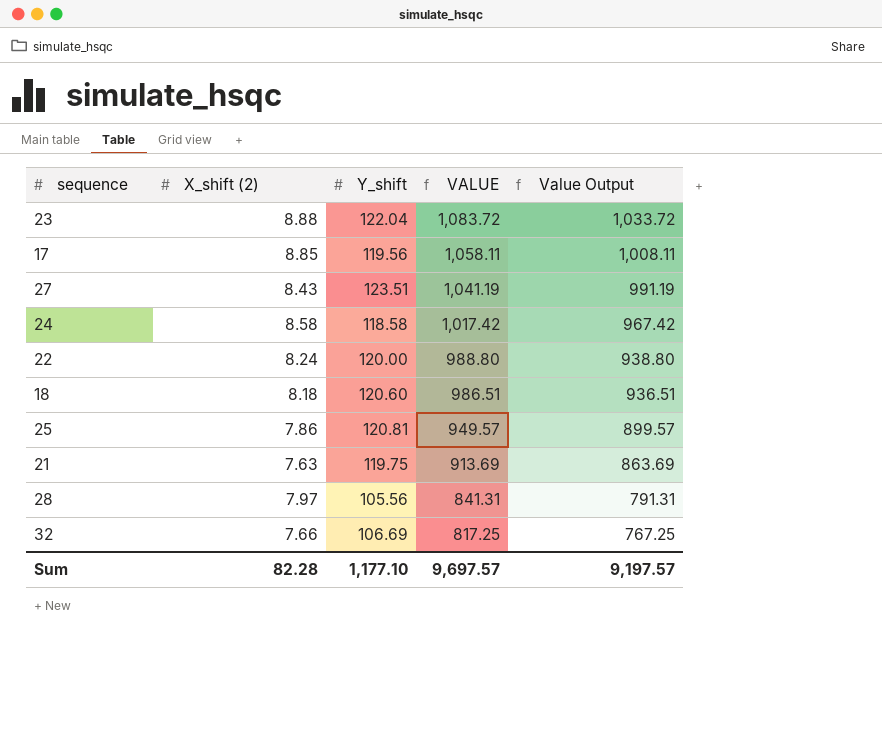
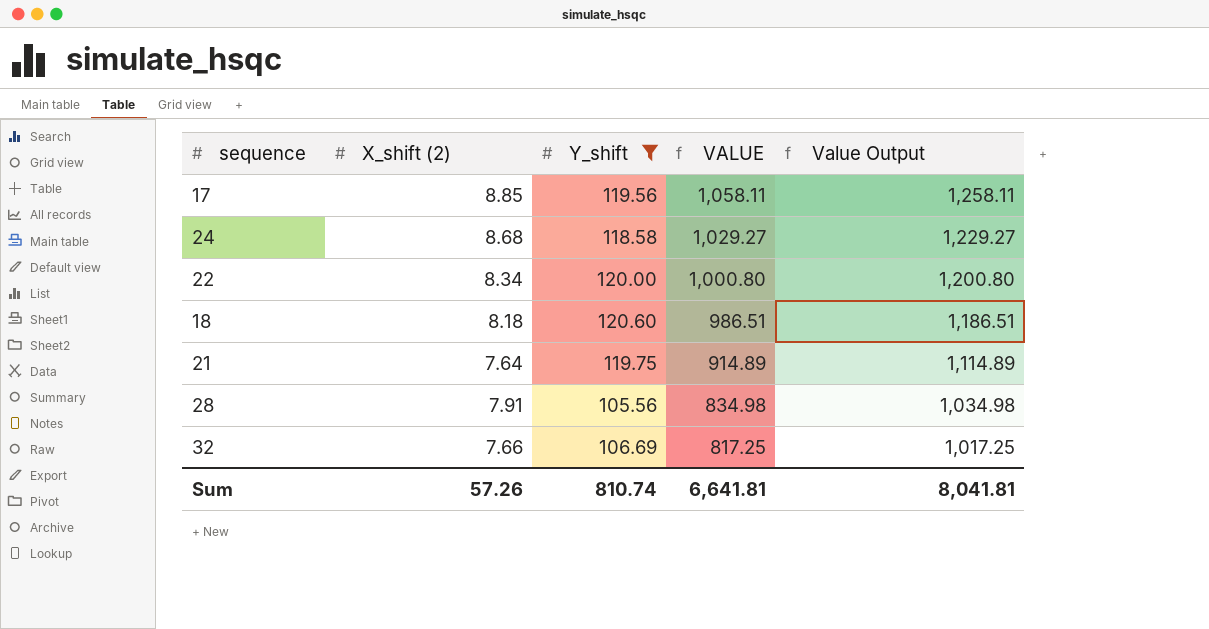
filter: none -> Y_shift <= 120.60
column Value Output | formula: [VALUE] - 50 -> [VALUE] + 200
24 | X_shift (2): 8.58 -> 8.68
24 | VALUE: 1,017.42 -> 1,029.27
22 | X_shift (2): 8.24 -> 8.34
22 | VALUE: 988.80 -> 1,000.80
21 | X_shift (2): 7.63 -> 7.64
21 | VALUE: 913.69 -> 914.89
28 | X_shift (2): 7.97 -> 7.91
28 | VALUE: 841.31 -> 834.98
Sum | X_shift (2): 82.28 -> 57.26
Sum | Y_shift: 1,177.10 -> 810.74
Sum | VALUE: 9,697.57 -> 6,641.81
Sum | Value Output: 9,197.57 -> 8,041.81

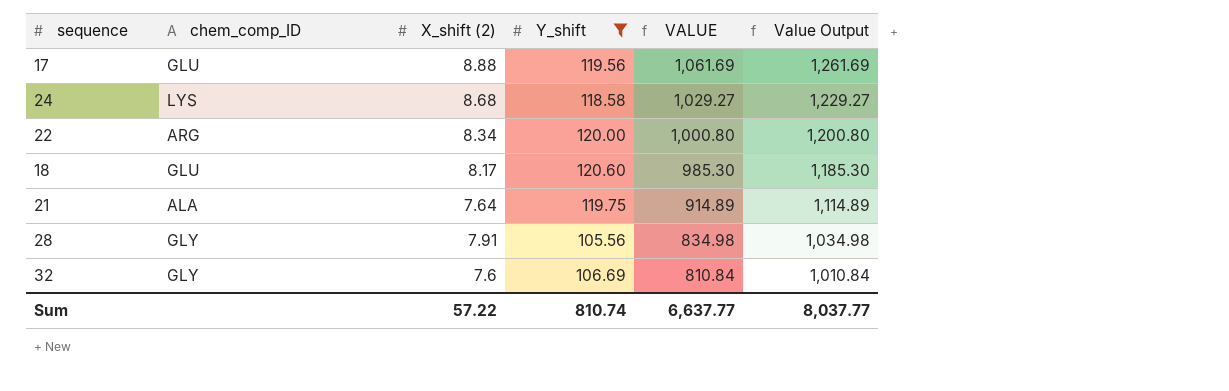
column chem_comp_ID | position: none -> 2
17 | X_shift (2): 8.85 -> 8.88
17 | VALUE: 1,058.11 -> 1,061.69
17 | Value Output: 1,258.11 -> 1,261.69
18 | X_shift (2): 8.18 -> 8.17
18 | VALUE: 986.51 -> 985.30
18 | Value Output: 1,186.51 -> 1,185.30
32 | X_shift (2): 7.66 -> 7.6
32 | VALUE: 817.25 -> 810.84
32 | Value Output: 1,017.25 -> 1,010.84
Sum | X_shift (2): 57.26 -> 57.22
Sum | VALUE: 6,641.81 -> 6,637.77
Sum | Value Output: 8,041.81 -> 8,037.77

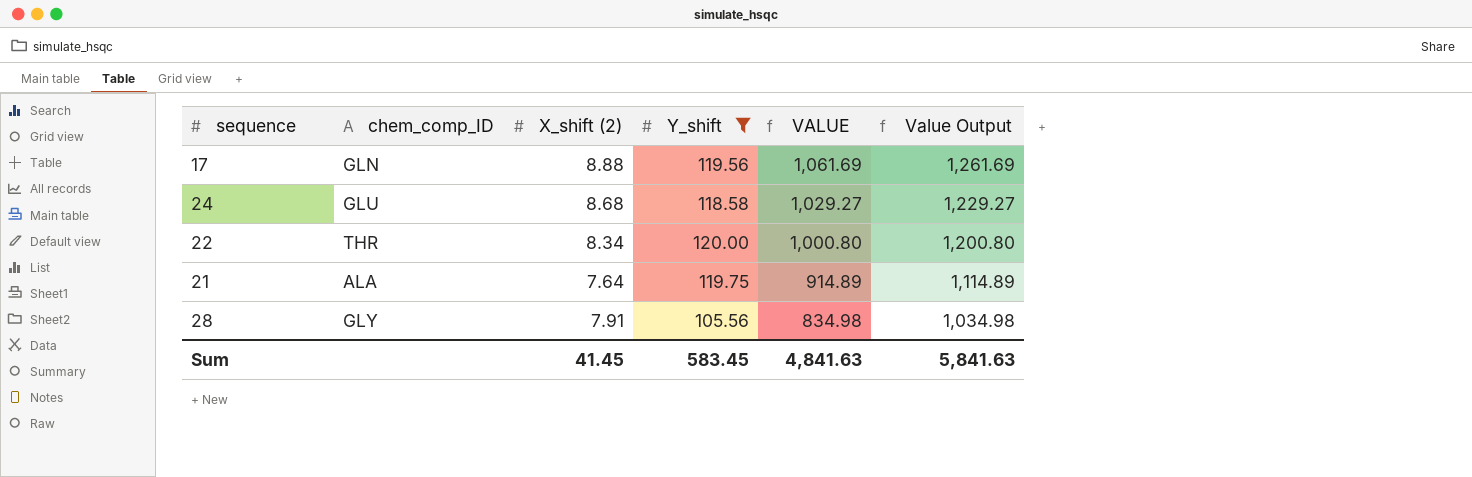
row 18: GLU | 8.17 | 120.60 | 985.30 | 1,185.30 -> none
row 32: GLY | 7.6 | 106.69 | 810.84 | 1,010.84 -> none
17 | chem_comp_ID: GLU -> GLN
24 | chem_comp_ID: LYS -> GLU
22 | chem_comp_ID: ARG -> THR
Sum | X_shift (2): 57.22 -> 41.45
Sum | Y_shift: 810.74 -> 583.45
Sum | VALUE: 6,637.77 -> 4,841.63
Sum | Value Output: 8,037.77 -> 5,841.63

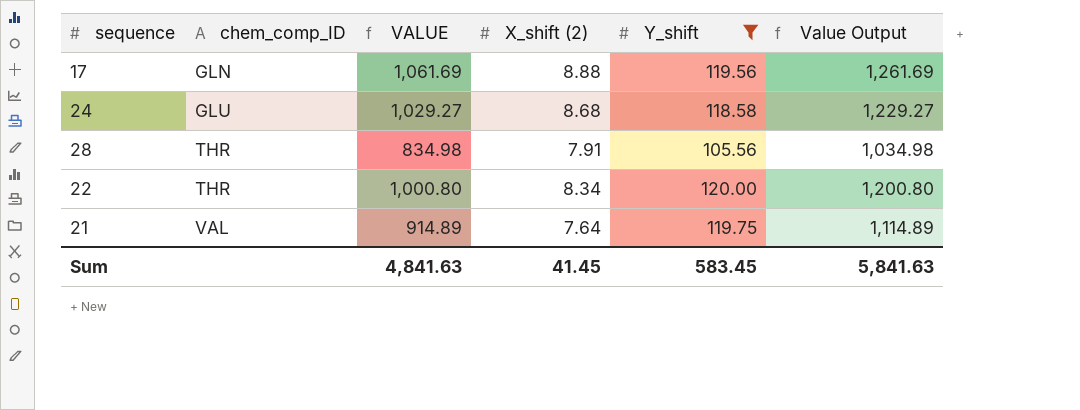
row order: VALUE descending -> chem_comp_ID ascending
column VALUE | position: 5 -> 3
28 | chem_comp_ID: GLY -> THR
21 | chem_comp_ID: ALA -> VAL

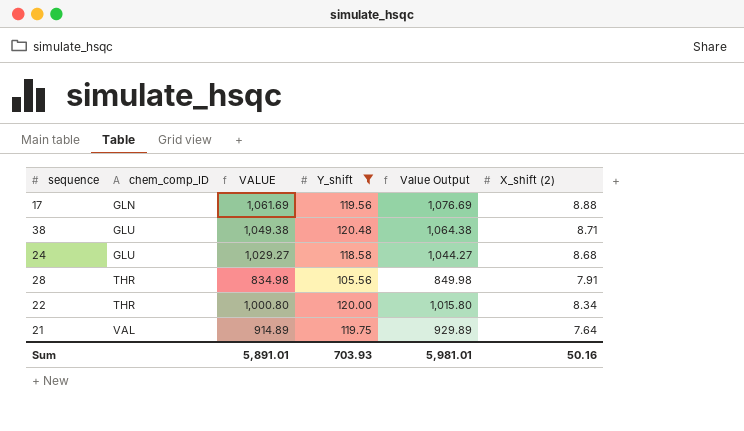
column Value Output | formula: [VALUE] + 200 -> [VALUE] + 15
column X_shift (2) | position: 4 -> 6
row 38: none -> GLU | 1,049.38 | 120.48 | 1,064.38 | 8.71
Sum | VALUE: 4,841.63 -> 5,891.01
Sum | Y_shift: 583.45 -> 703.93
Sum | Value Output: 5,841.63 -> 5,981.01
Sum | X_shift (2): 41.45 -> 50.16

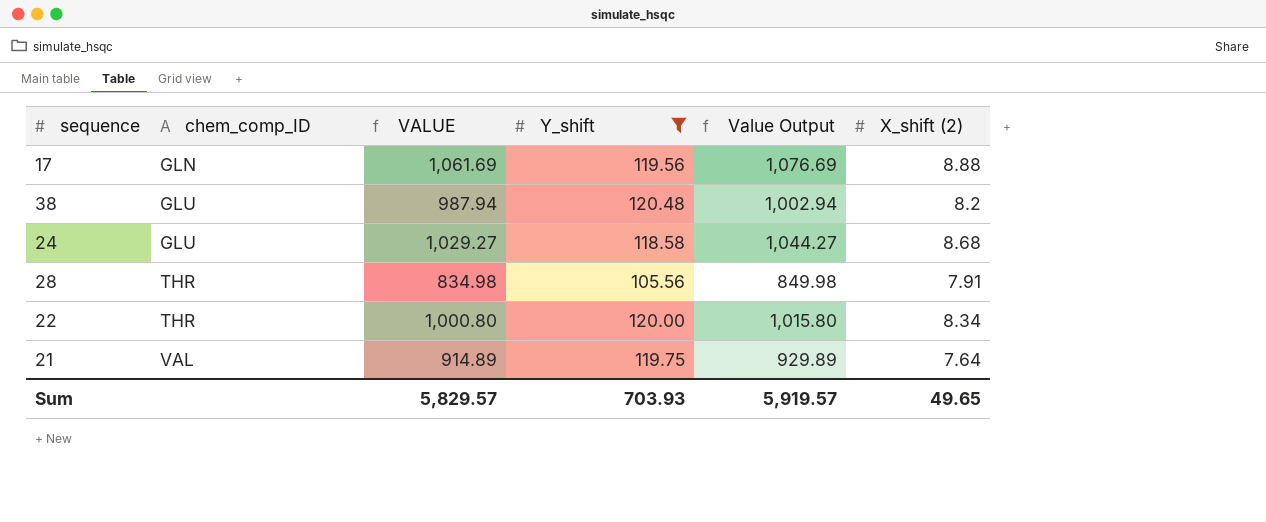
38 | VALUE: 1,049.38 -> 987.94
38 | Value Output: 1,064.38 -> 1,002.94
38 | X_shift (2): 8.71 -> 8.2
Sum | VALUE: 5,891.01 -> 5,829.57
Sum | Value Output: 5,981.01 -> 5,919.57
Sum | X_shift (2): 50.16 -> 49.65

